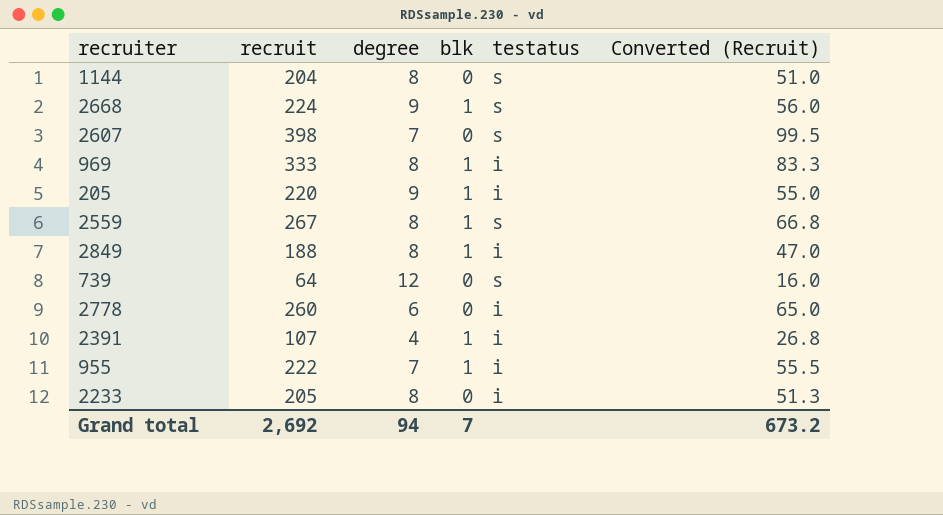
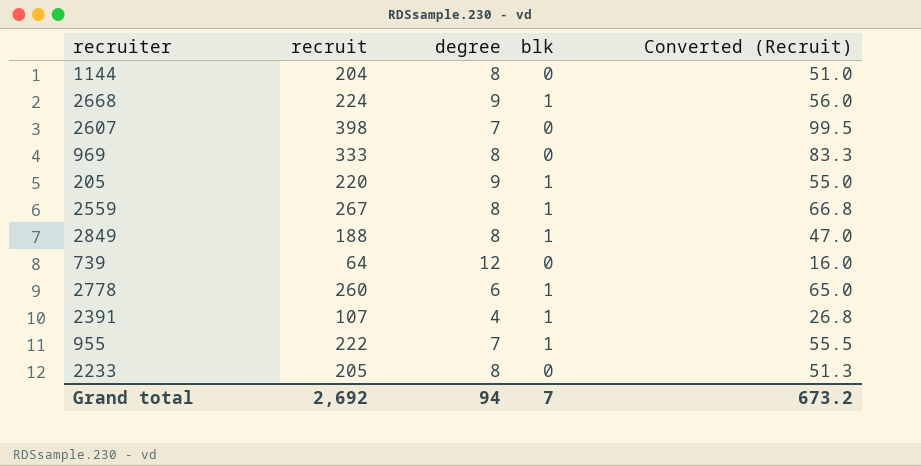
column testatus | position: 5 -> none
969 | blk: 1 -> 0
2778 | blk: 0 -> 1

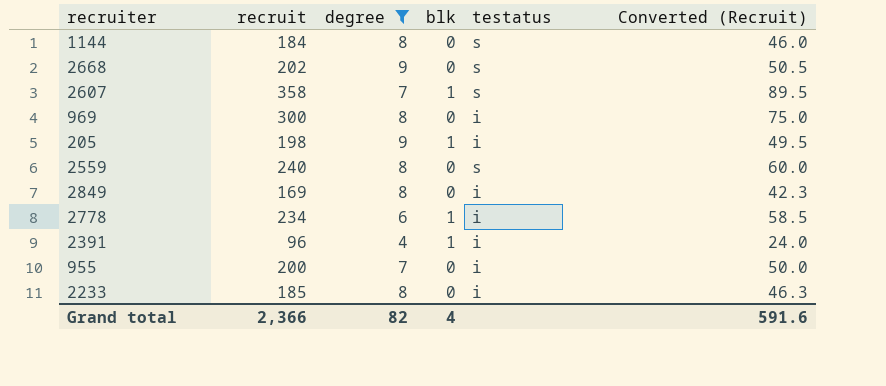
filter: none -> degree != 12
column testatus | position: none -> 5
1144 | recruit: 204 -> 184
1144 | Converted (Recruit): 51.0 -> 46.0
2668 | recruit: 224 -> 202
2668 | blk: 1 -> 0
2668 | Converted (Recruit): 56.0 -> 50.5
2607 | recruit: 398 -> 358
2607 | blk: 0 -> 1
2607 | Converted (Recruit): 99.5 -> 89.5
969 | recruit: 333 -> 300
969 | Converted (Recruit): 83.3 -> 75.0
205 | recruit: 220 -> 198
205 | Converted (Recruit): 55.0 -> 49.5
2559 | recruit: 267 -> 240
2559 | blk: 1 -> 0
2559 | Converted (Recruit): 66.8 -> 60.0
2849 | recruit: 188 -> 169
2849 | blk: 1 -> 0
2849 | Converted (Recruit): 47.0 -> 42.3
2778 | recruit: 260 -> 234
2778 | Converted (Recruit): 65.0 -> 58.5
2391 | recruit: 107 -> 96
2391 | Converted (Recruit): 26.8 -> 24.0
955 | recruit: 222 -> 200
955 | blk: 1 -> 0
955 | Converted (Recruit): 55.5 -> 50.0
2233 | recruit: 205 -> 185
2233 | Converted (Recruit): 51.3 -> 46.3
Grand total | recruit: 2,692 -> 2,366
Grand total | degree: 94 -> 82
Grand total | blk: 7 -> 4
Grand total | Converted (Recruit): 673.2 -> 591.6

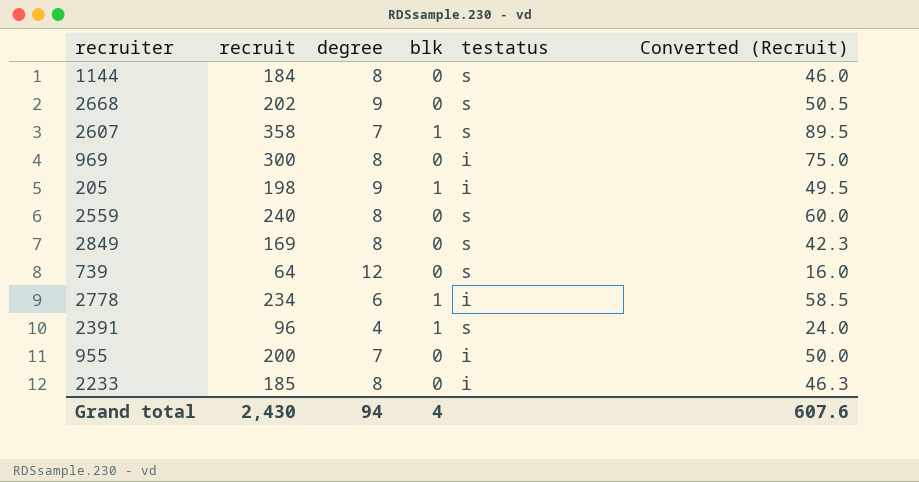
filter: degree != 12 -> none
2849 | testatus: i -> s
2391 | testatus: i -> s
Grand total | recruit: 2,366 -> 2,430
Grand total | degree: 82 -> 94
Grand total | Converted (Recruit): 591.6 -> 607.6

